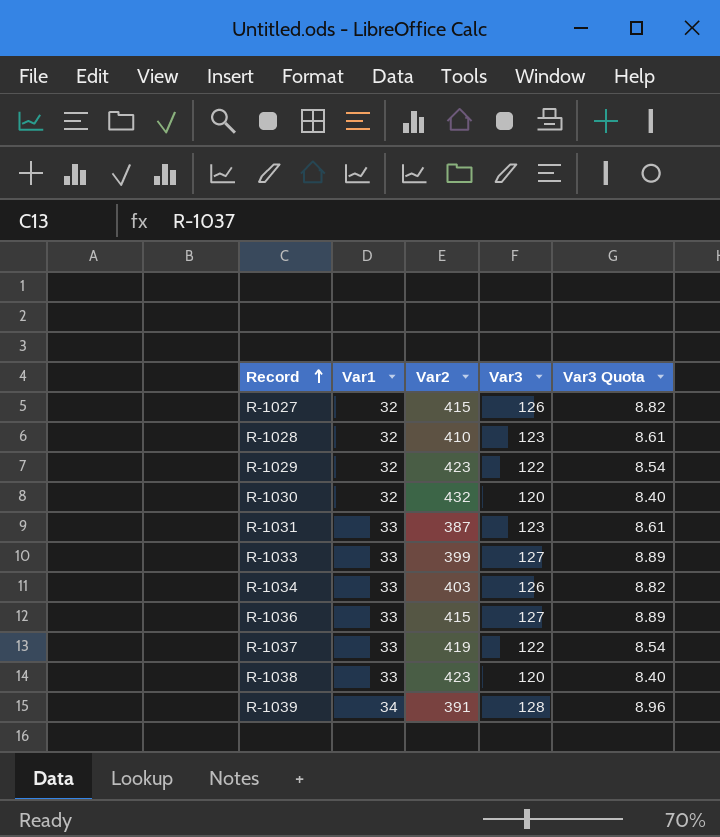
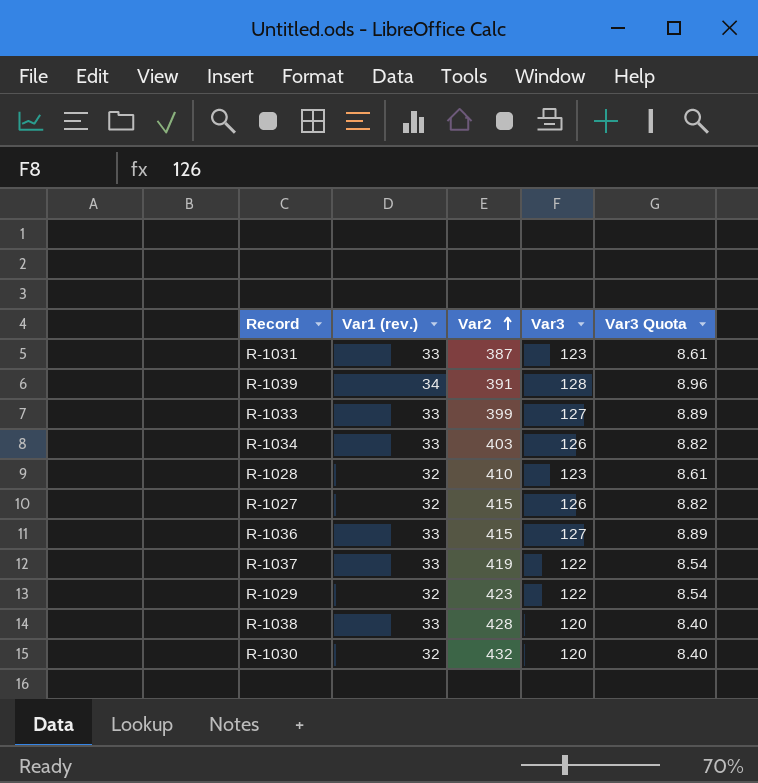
row order: Record ascending -> Var2 ascending
column name: Var1 -> Var1 (rev.)
R-1038 | Var2: 423 -> 428

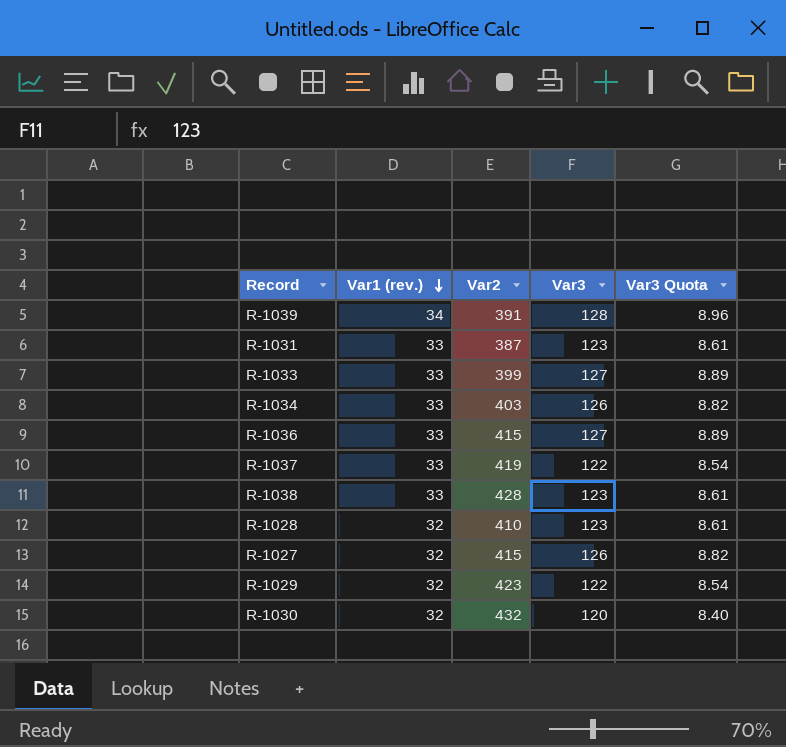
row order: Var2 ascending -> Var1 (rev.) descending
R-1038 | Var3: 120 -> 123
R-1038 | Var3 Quota: 8.40 -> 8.61

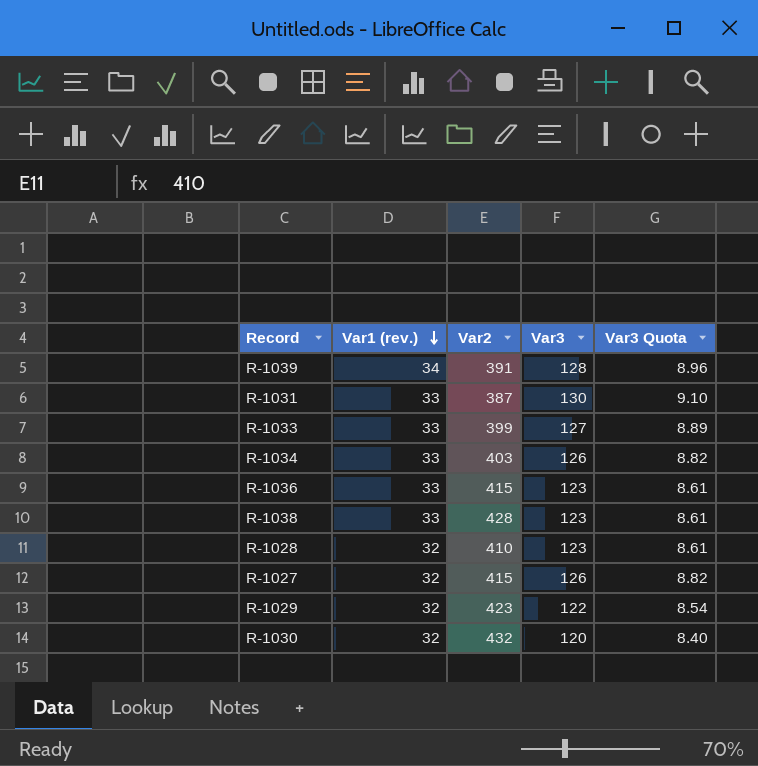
row R-1037: 33 | 419 | 122 | 8.54 -> none
R-1031 | Var3: 123 -> 130
R-1031 | Var3 Quota: 8.61 -> 9.10
R-1036 | Var3: 127 -> 123
R-1036 | Var3 Quota: 8.89 -> 8.61

